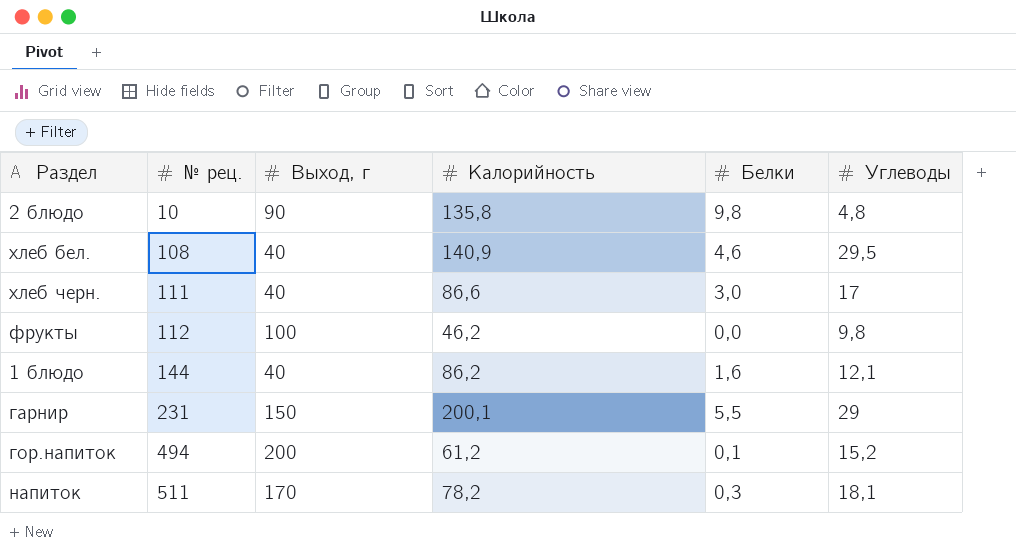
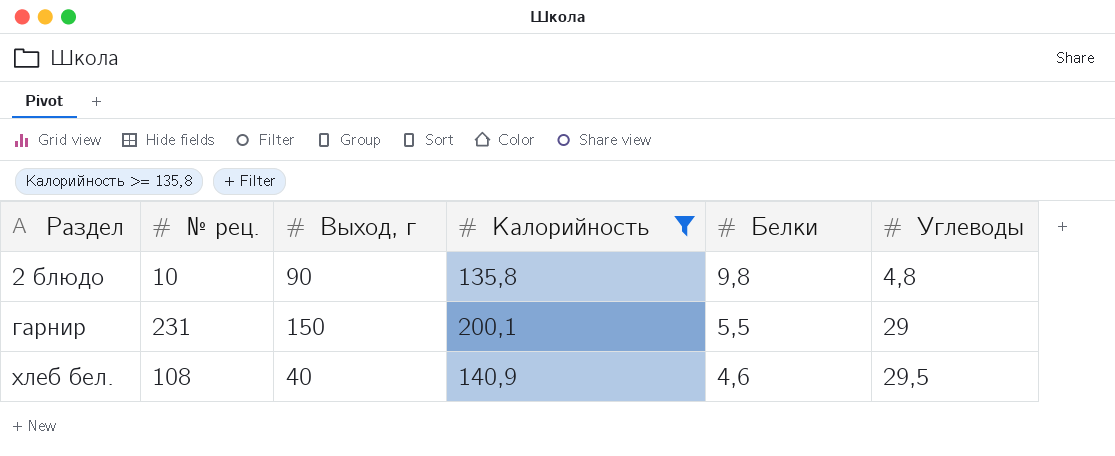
filter: none -> Калорийность >= 135,8
row order: № рец. ascending -> Раздел ascending

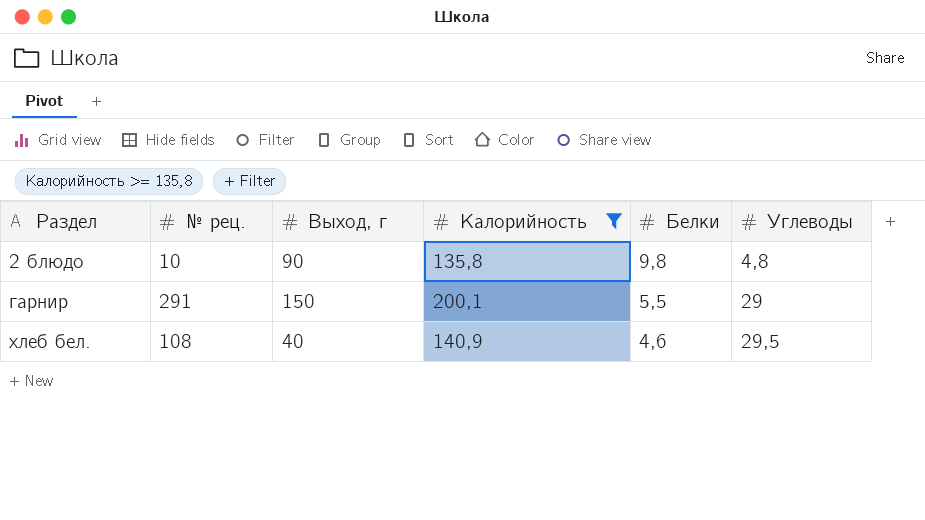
гарнир | № рец.: 231 -> 291

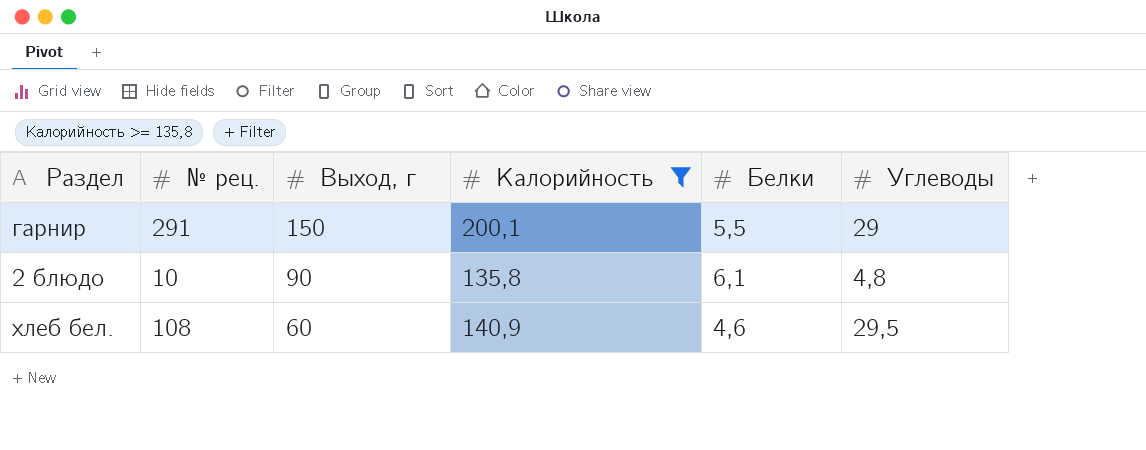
row order: Раздел ascending -> Выход, г descending
2 блюдо | Белки: 9,8 -> 6,1
хлеб бел. | Выход, г: 40 -> 60

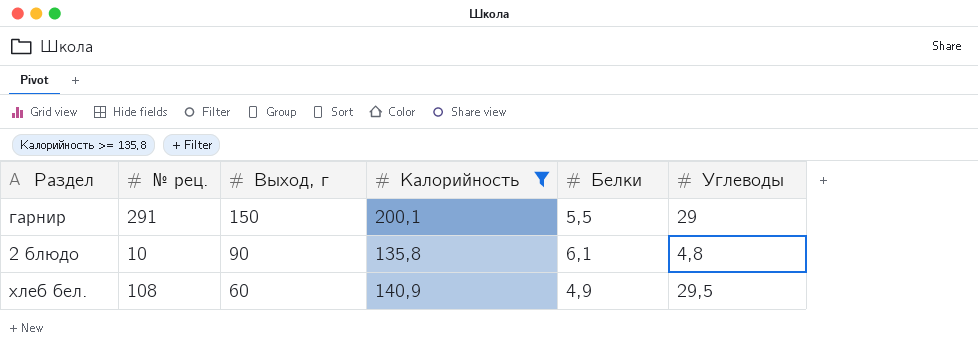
хлеб бел. | Белки: 4,6 -> 4,9

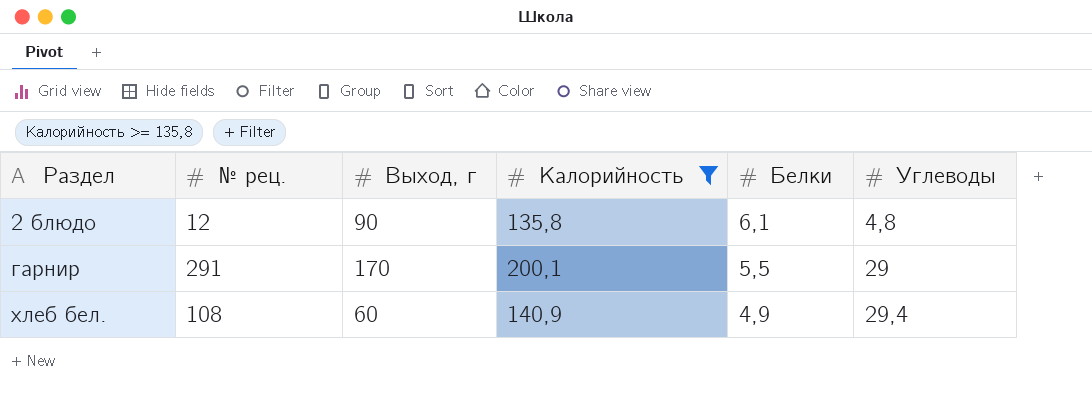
row order: Выход, г descending -> Раздел ascending
2 блюдо | № рец.: 10 -> 12
гарнир | Выход, г: 150 -> 170
хлеб бел. | Углеводы: 29,5 -> 29,4

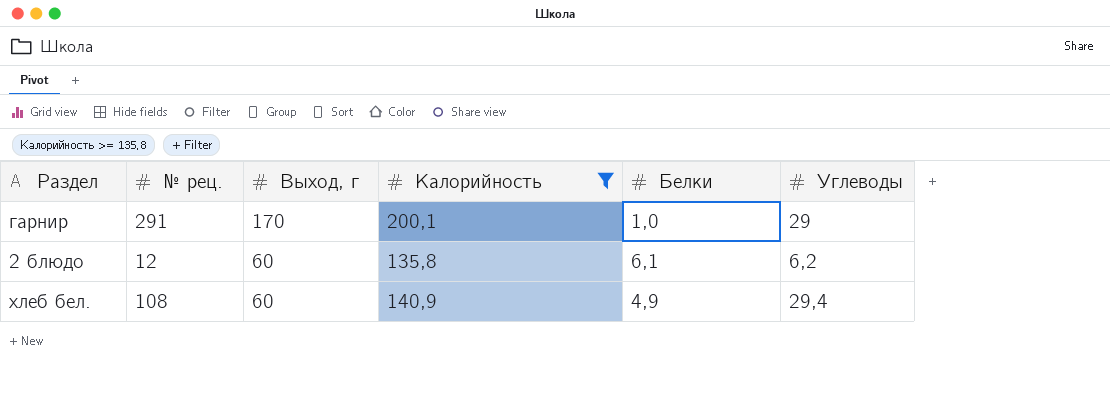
row order: Раздел ascending -> Выход, г descending
гарнир | Белки: 5,5 -> 1,0
2 блюдо | Выход, г: 90 -> 60
2 блюдо | Углеводы: 4,8 -> 6,2

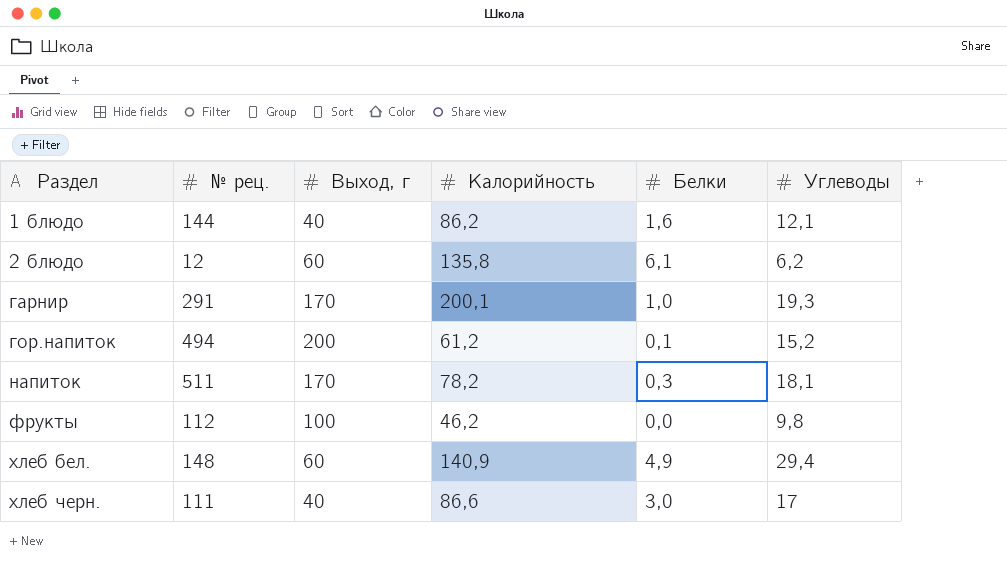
filter: Калорийность >= 135,8 -> none
row order: Выход, г descending -> Раздел ascending
гарнир | Углеводы: 29 -> 19,3
хлеб бел. | № рец.: 108 -> 148

